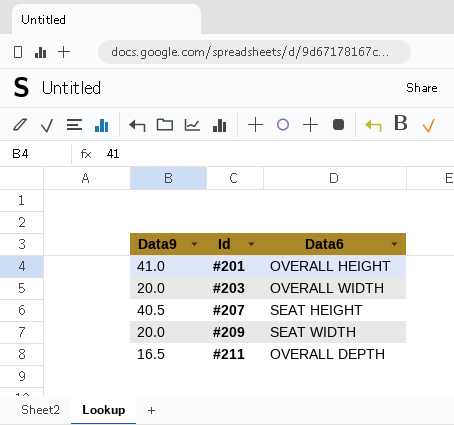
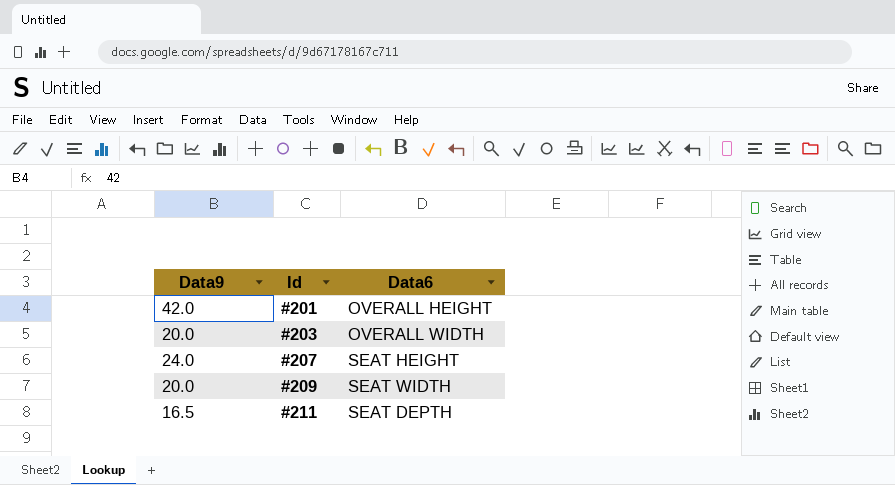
#201 | Data9: 41.0 -> 42.0
#207 | Data9: 40.5 -> 24.0
#211 | Data6: OVERALL DEPTH -> SEAT DEPTH

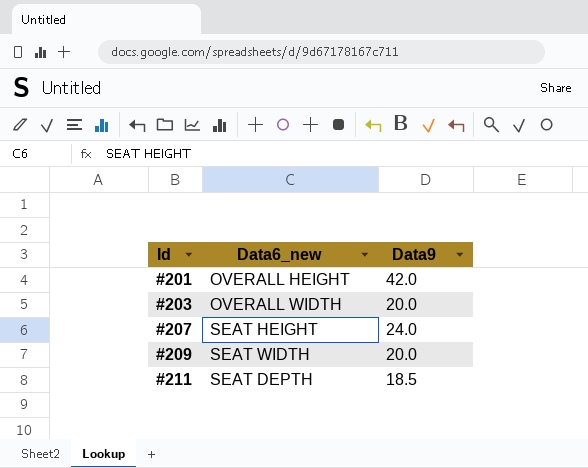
column name: Data6 -> Data6_new
column Data9 | position: 1 -> 3
#211 | Data9: 16.5 -> 18.5

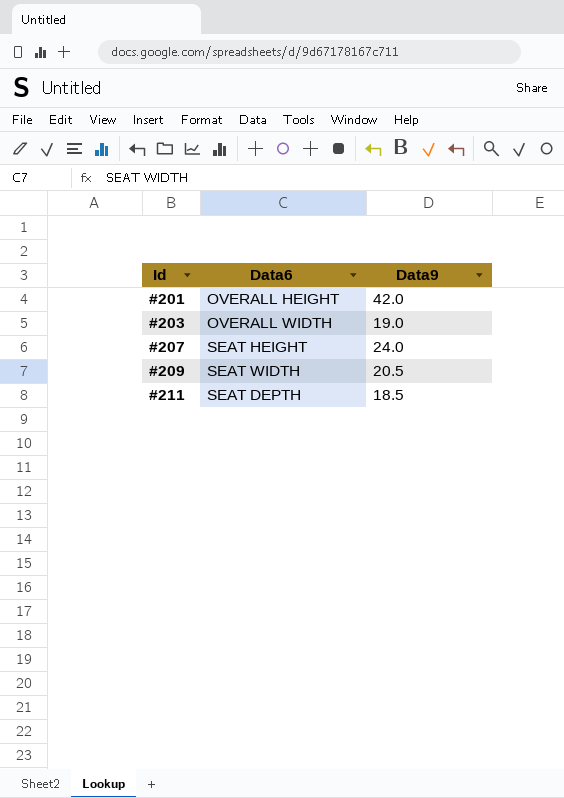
column name: Data6_new -> Data6
#203 | Data9: 20.0 -> 19.0
#209 | Data9: 20.0 -> 20.5

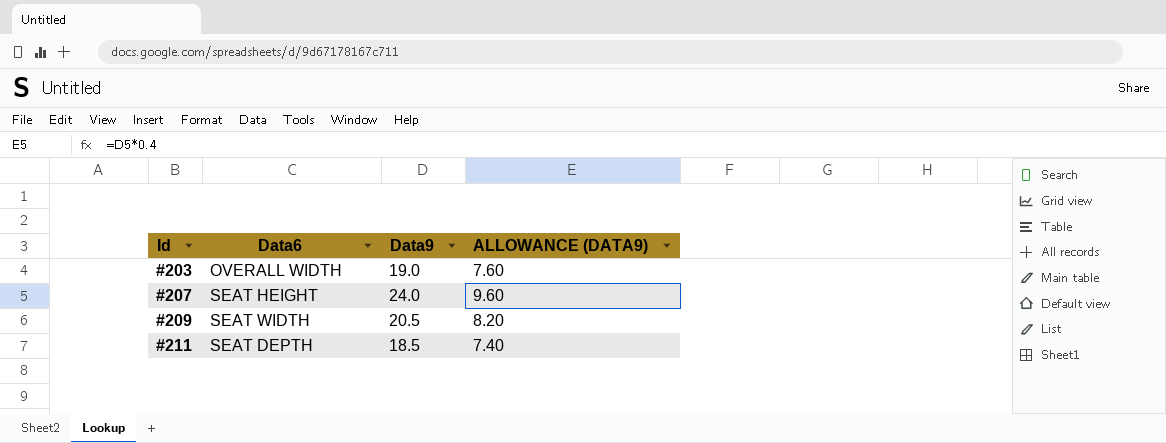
column ALLOWANCE (DATA9) | formula: none -> [Data9] * 0.4
row #201: OVERALL HEIGHT | 42.0 -> none

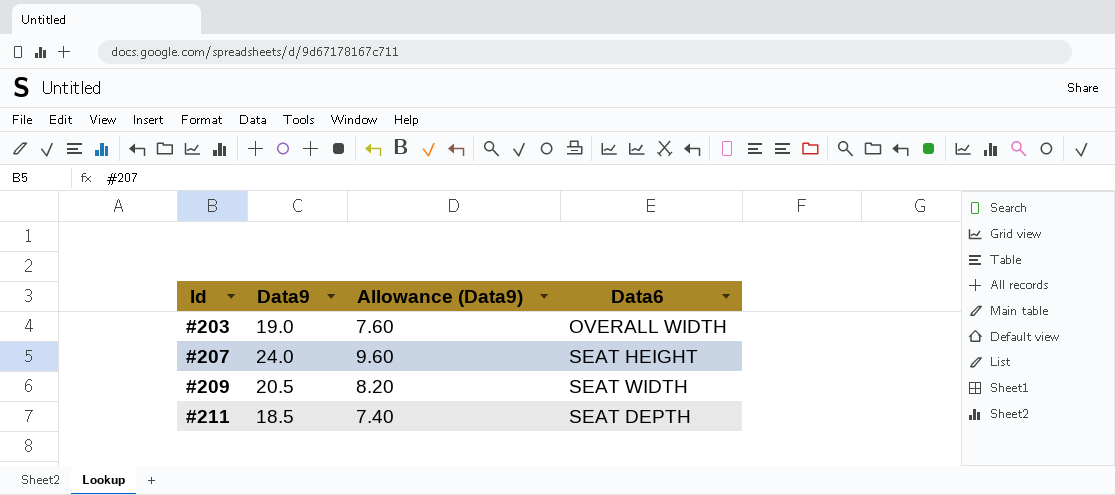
column name: ALLOWANCE (DATA9) -> Allowance (Data9)
column Data6 | position: 2 -> 4

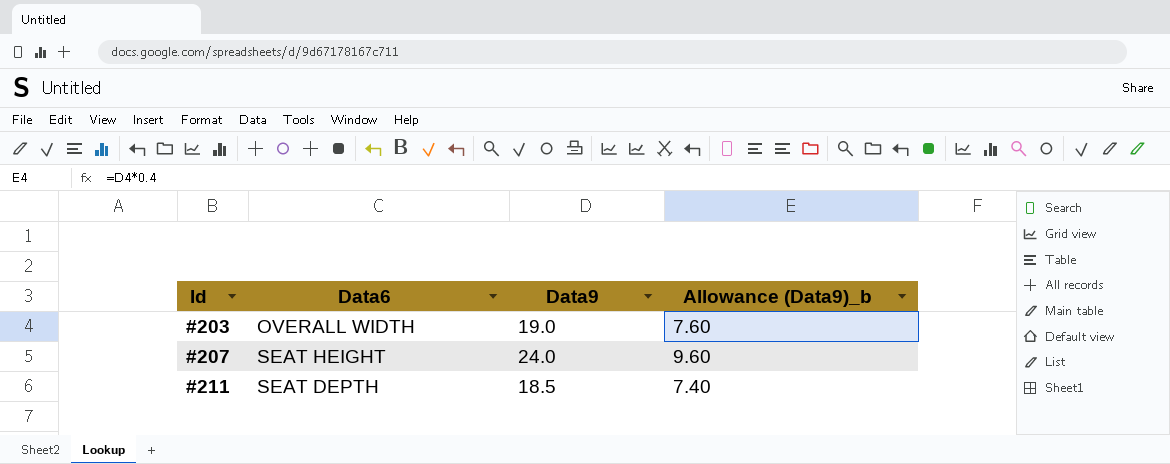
column Data6 | position: 4 -> 2
column name: Allowance (Data9) -> Allowance (Data9)_b
row #209: 20.5 | 8.20 | SEAT WIDTH -> none

